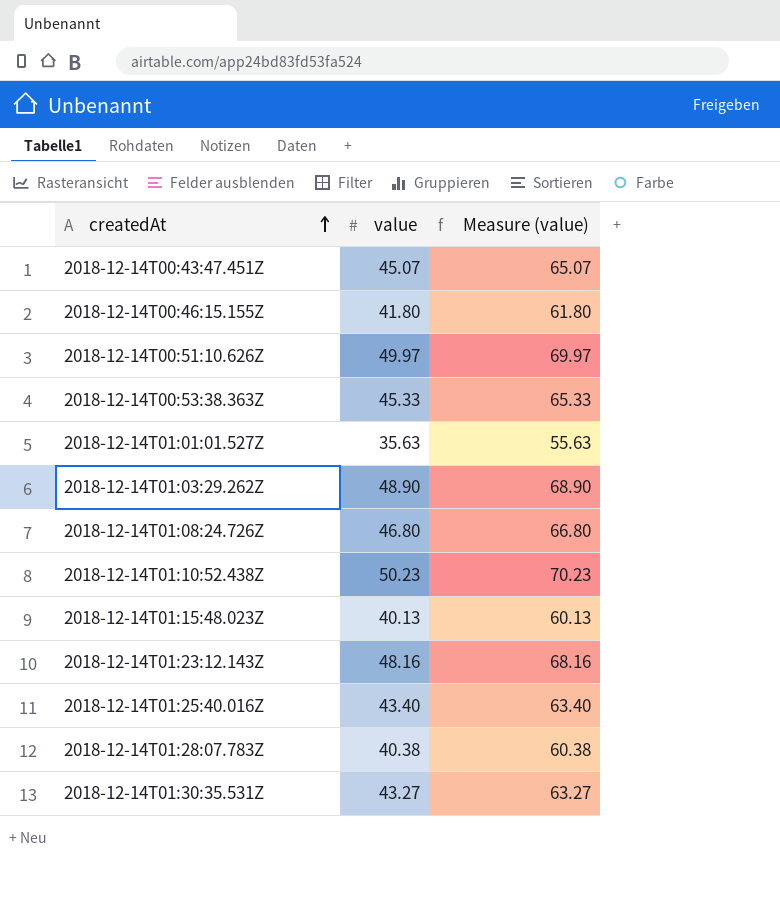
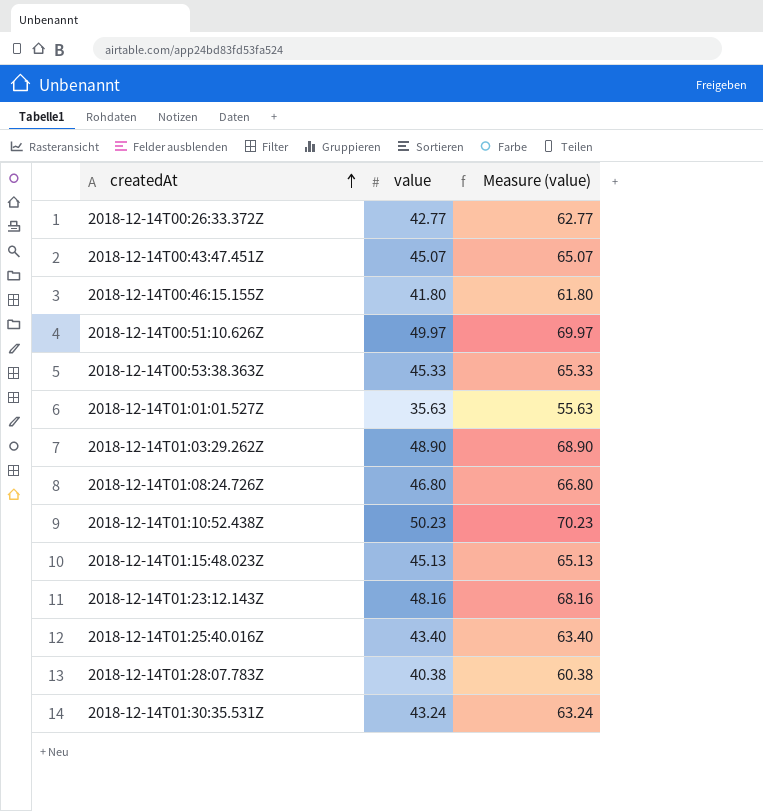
row 2018-12-14T00:26:33.372Z: none -> 42.77 | 62.77
2018-12-14T01:15:48.023Z | value: 40.13 -> 45.13
2018-12-14T01:15:48.023Z | Measure (value): 60.13 -> 65.13
2018-12-14T01:30:35.531Z | value: 43.27 -> 43.24
2018-12-14T01:30:35.531Z | Measure (value): 63.27 -> 63.24

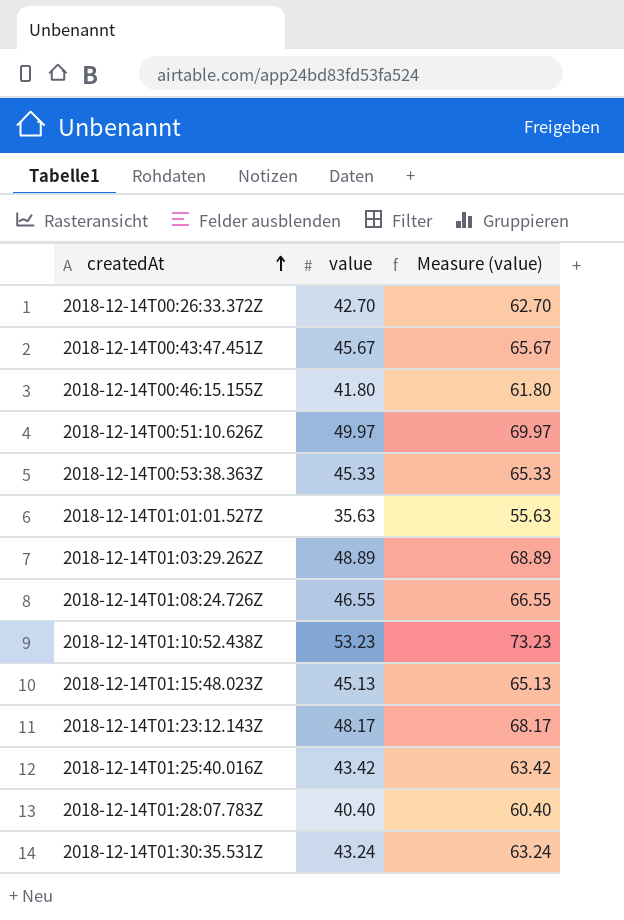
2018-12-14T00:26:33.372Z | value: 42.77 -> 42.70
2018-12-14T00:26:33.372Z | Measure (value): 62.77 -> 62.70
2018-12-14T00:43:47.451Z | value: 45.07 -> 45.67
2018-12-14T00:43:47.451Z | Measure (value): 65.07 -> 65.67
2018-12-14T01:03:29.262Z | value: 48.90 -> 48.89
2018-12-14T01:03:29.262Z | Measure (value): 68.90 -> 68.89
2018-12-14T01:08:24.726Z | value: 46.80 -> 46.55
2018-12-14T01:08:24.726Z | Measure (value): 66.80 -> 66.55
2018-12-14T01:10:52.438Z | value: 50.23 -> 53.23
2018-12-14T01:10:52.438Z | Measure (value): 70.23 -> 73.23
2018-12-14T01:23:12.143Z | value: 48.16 -> 48.17
2018-12-14T01:23:12.143Z | Measure (value): 68.16 -> 68.17
2018-12-14T01:25:40.016Z | value: 43.40 -> 43.42
2018-12-14T01:25:40.016Z | Measure (value): 63.40 -> 63.42
2018-12-14T01:28:07.783Z | value: 40.38 -> 40.40
2018-12-14T01:28:07.783Z | Measure (value): 60.38 -> 60.40

